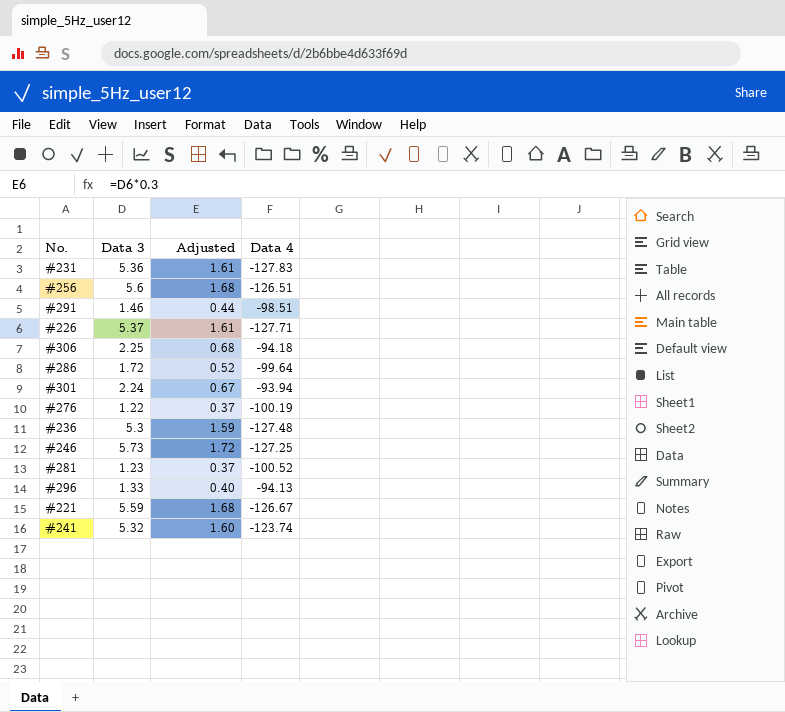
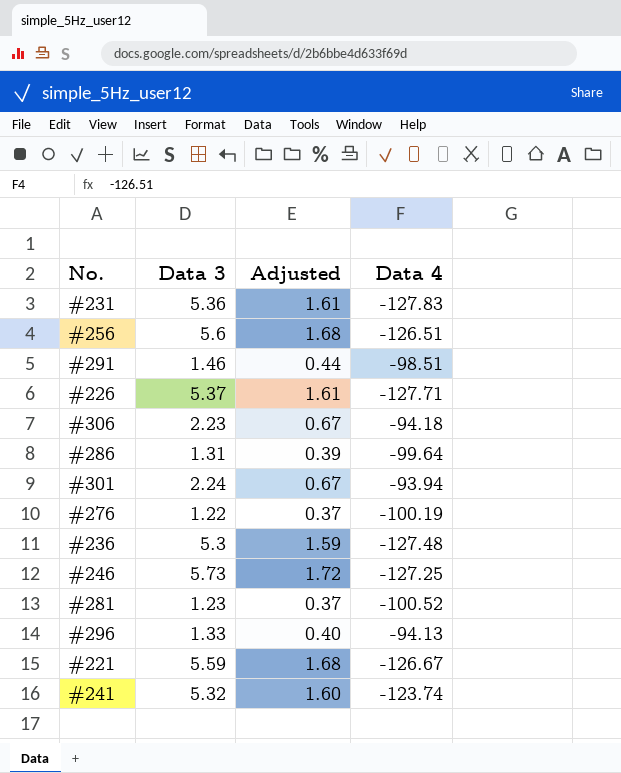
#306 | Data 3: 2.25 -> 2.23
#306 | Adjusted: 0.68 -> 0.67
#286 | Data 3: 1.72 -> 1.31
#286 | Adjusted: 0.52 -> 0.39

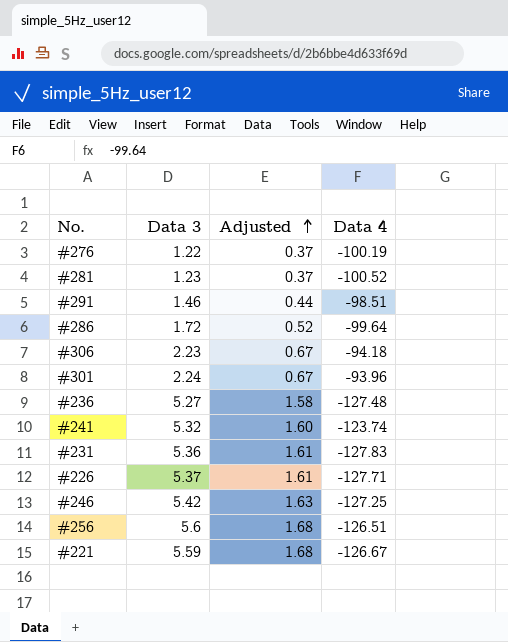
row order: none -> Adjusted ascending
row #296: 1.33 | 0.40 | -94.13 -> none
#286 | Data 3: 1.31 -> 1.72
#286 | Adjusted: 0.39 -> 0.52
#301 | Data 4: -93.94 -> -93.96
#236 | Data 3: 5.3 -> 5.27
#236 | Adjusted: 1.59 -> 1.58
#246 | Data 3: 5.73 -> 5.42
#246 | Adjusted: 1.72 -> 1.63

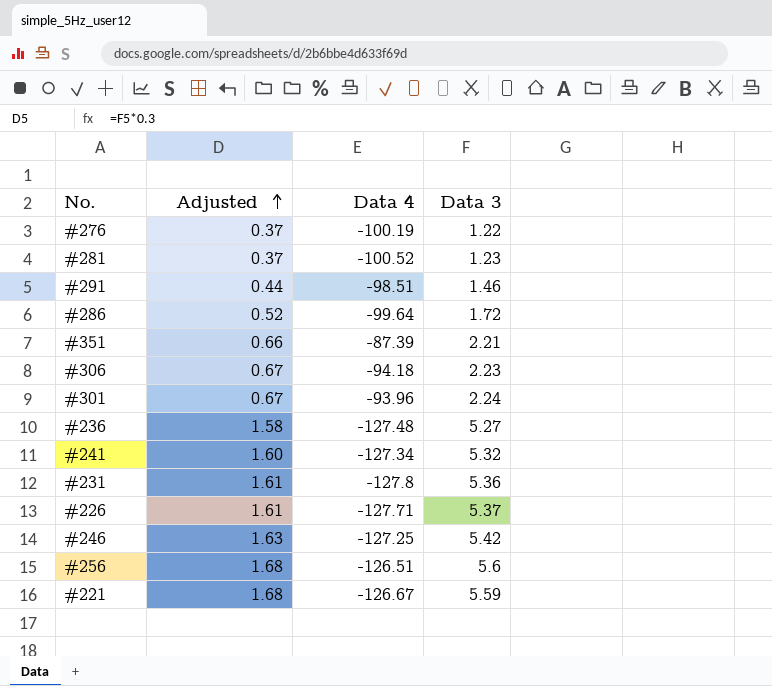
column Data 3 | position: 2 -> 4
row #351: none -> 0.66 | -87.39 | 2.21
#241 | Data 4: -123.74 -> -127.34
#231 | Data 4: -127.83 -> -127.8

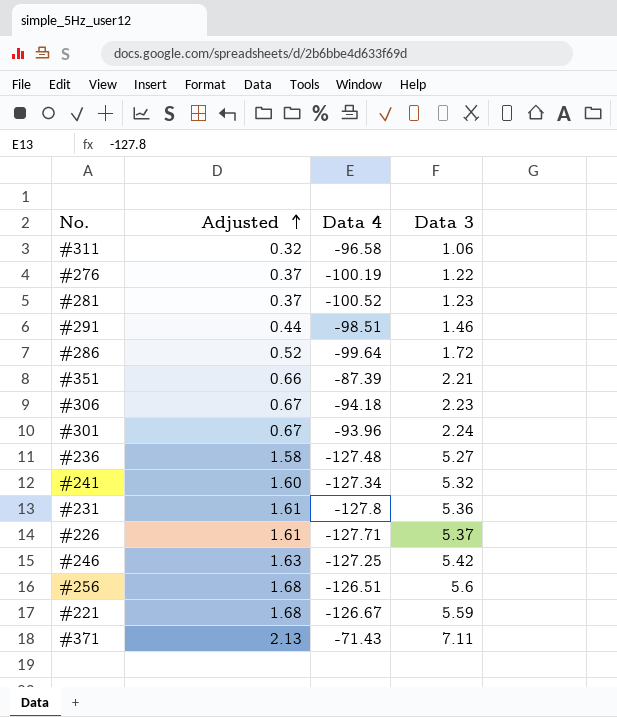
row #311: none -> 0.32 | -96.58 | 1.06
row #371: none -> 2.13 | -71.43 | 7.11

